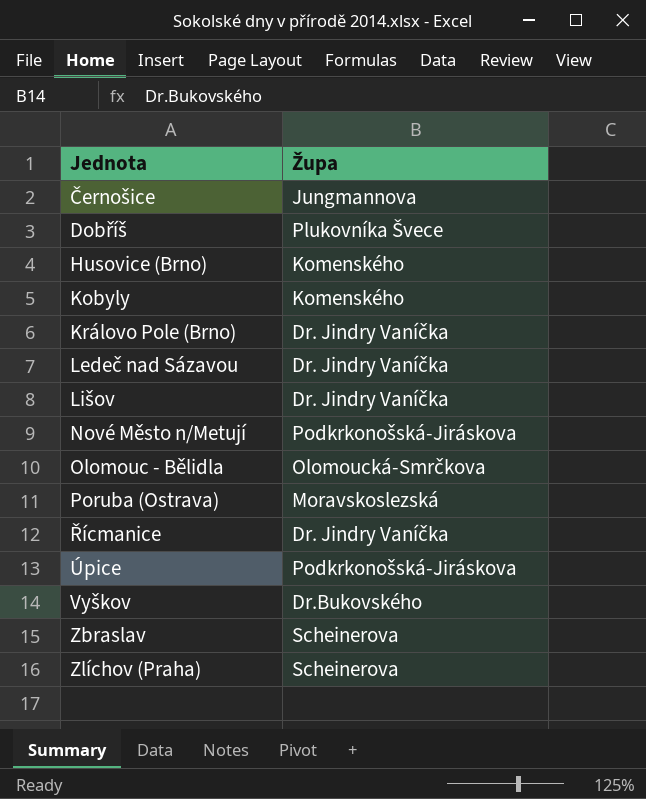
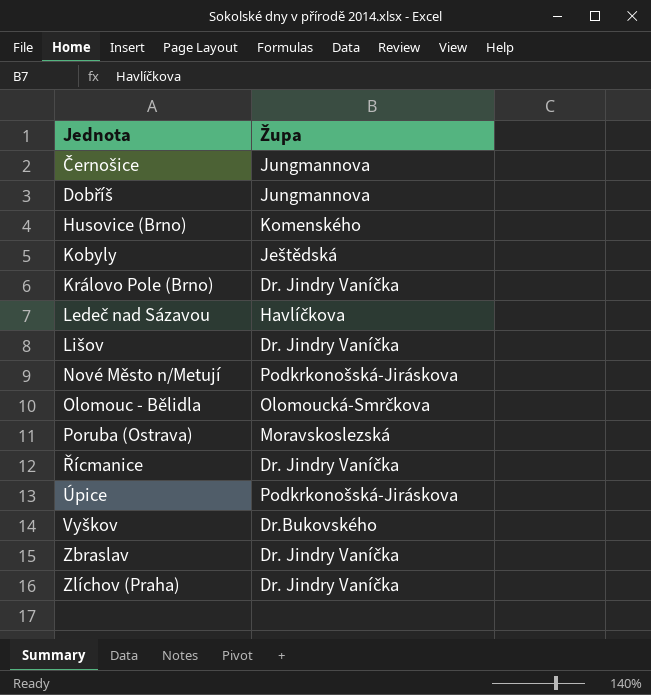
Dobříš | Župa: Plukovníka Švece -> Jungmannova
Kobyly | Župa: Komenského -> Ještědská
Ledeč nad Sázavou | Župa: Dr. Jindry Vaníčka -> Havlíčkova
Zbraslav | Župa: Scheinerova -> Dr. Jindry Vaníčka
Zlíchov (Praha) | Župa: Scheinerova -> Dr. Jindry Vaníčka

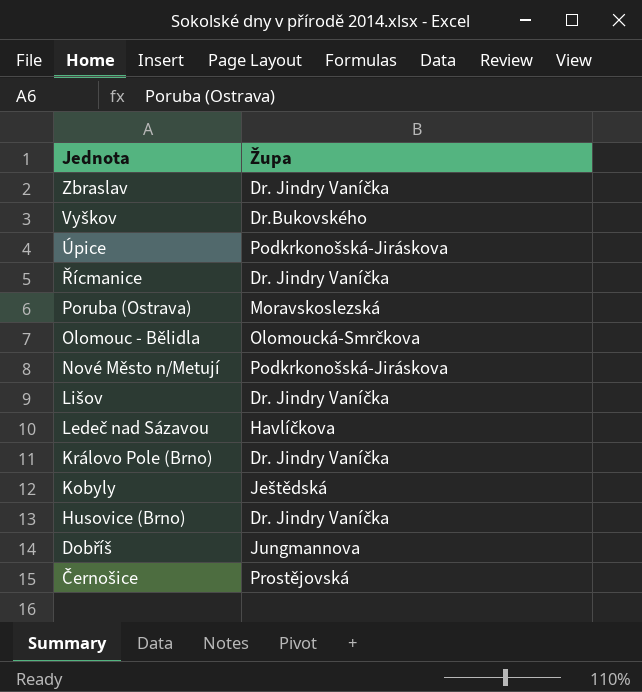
row order: Jednota ascending -> Jednota descending
row Zlíchov (Praha): Dr. Jindry Vaníčka -> none
Husovice (Brno) | Župa: Komenského -> Dr. Jindry Vaníčka
Černošice | Župa: Jungmannova -> Prostějovská

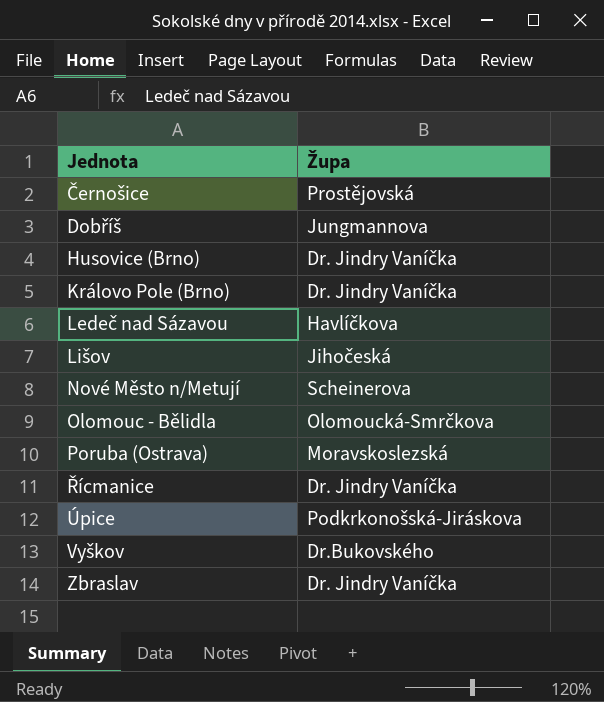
row order: Jednota descending -> Jednota ascending
row Kobyly: Ještědská -> none
Lišov | Župa: Dr. Jindry Vaníčka -> Jihočeská
Nové Město n/Metují | Župa: Podkrkonošská-Jiráskova -> Scheinerova

